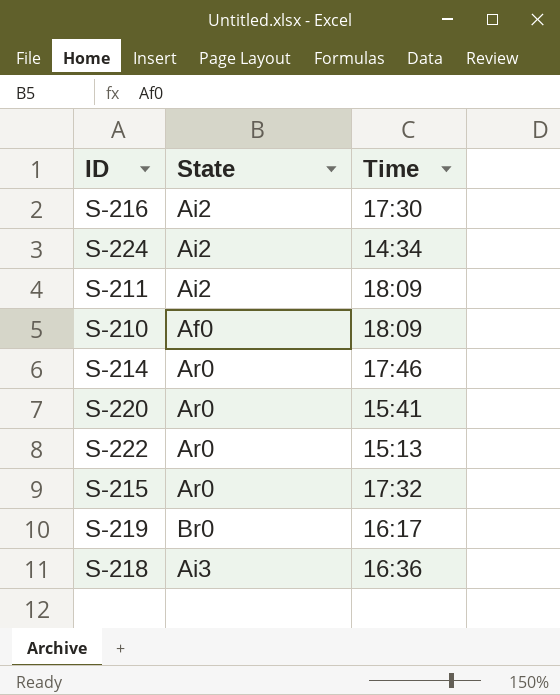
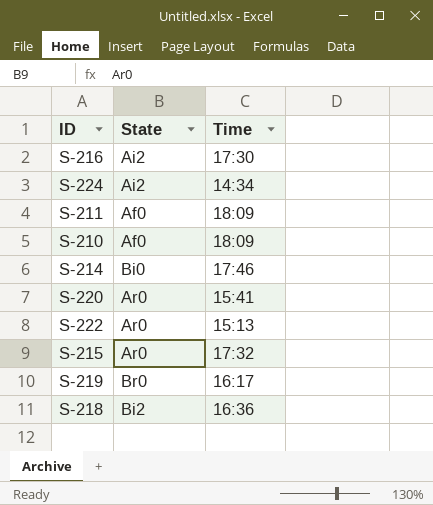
S-211 | State: Ai2 -> Af0
S-214 | State: Ar0 -> Bi0
S-218 | State: Ai3 -> Bi2

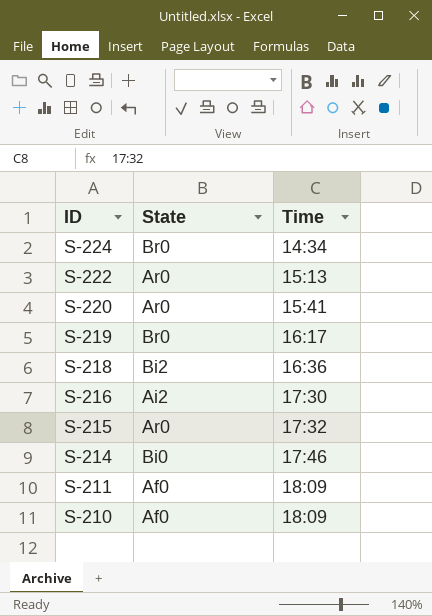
row order: none -> ID descending
S-224 | State: Ai2 -> Br0

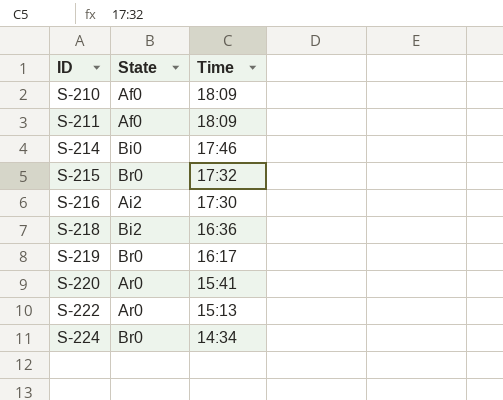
row order: ID descending -> ID ascending
S-215 | State: Ar0 -> Br0

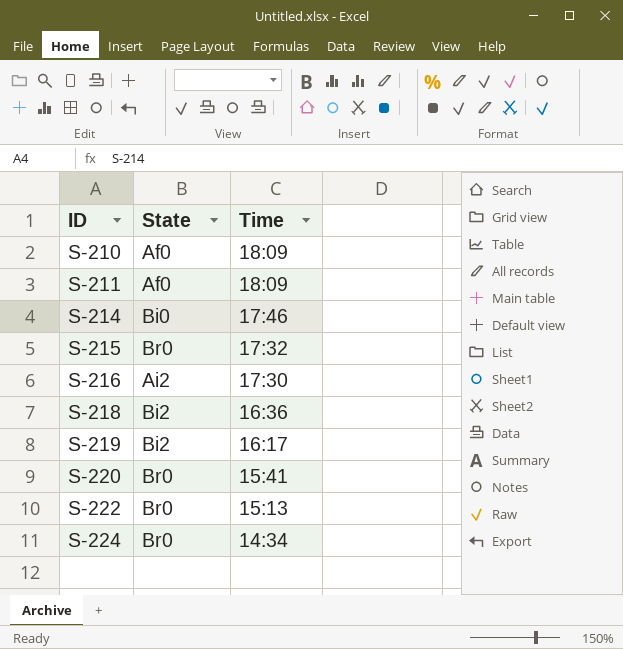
S-219 | State: Br0 -> Bi2
S-220 | State: Ar0 -> Br0
S-222 | State: Ar0 -> Br0

